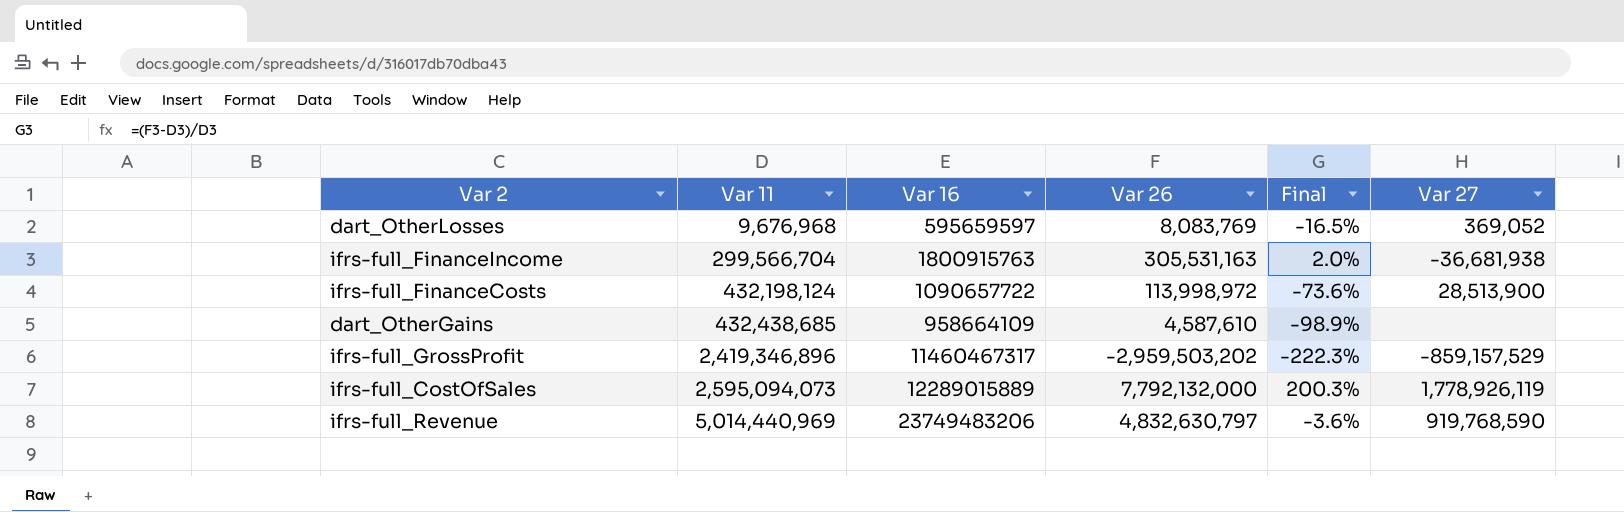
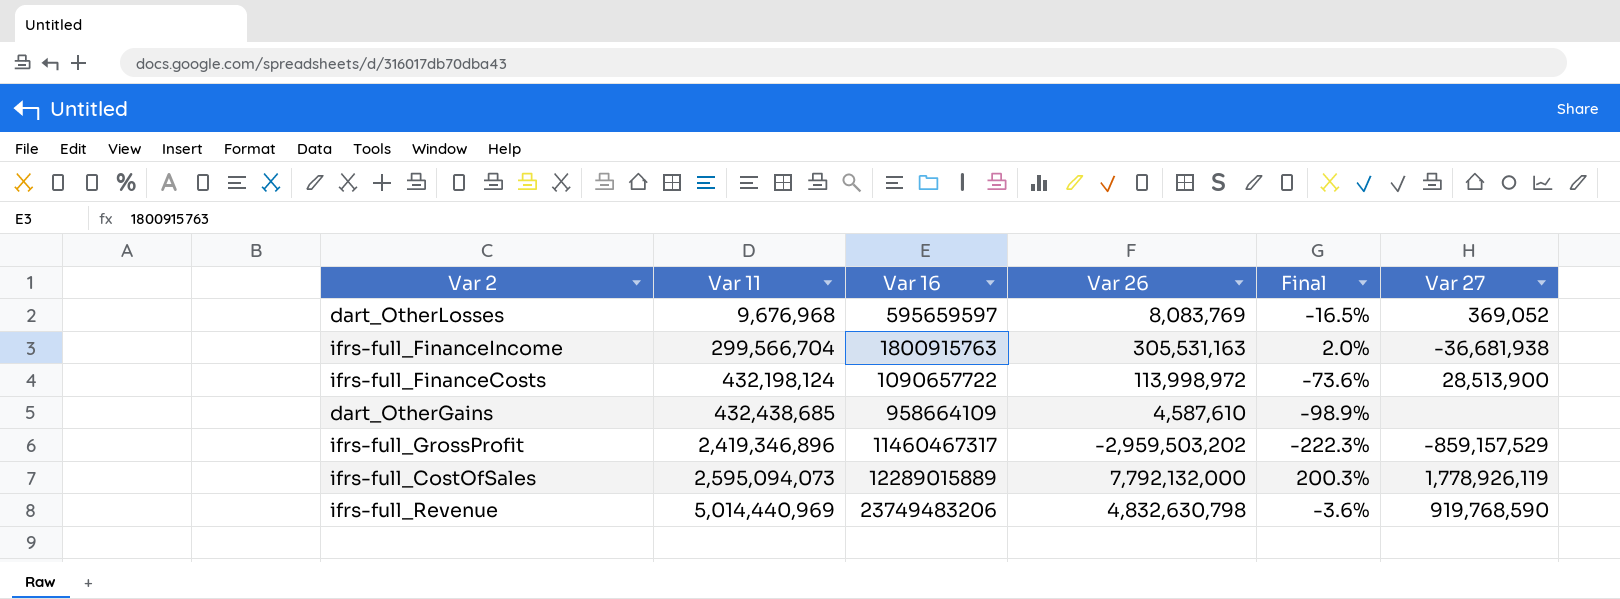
ifrs-full_Revenue | Var 26: 4,832,630,797 -> 4,832,630,798

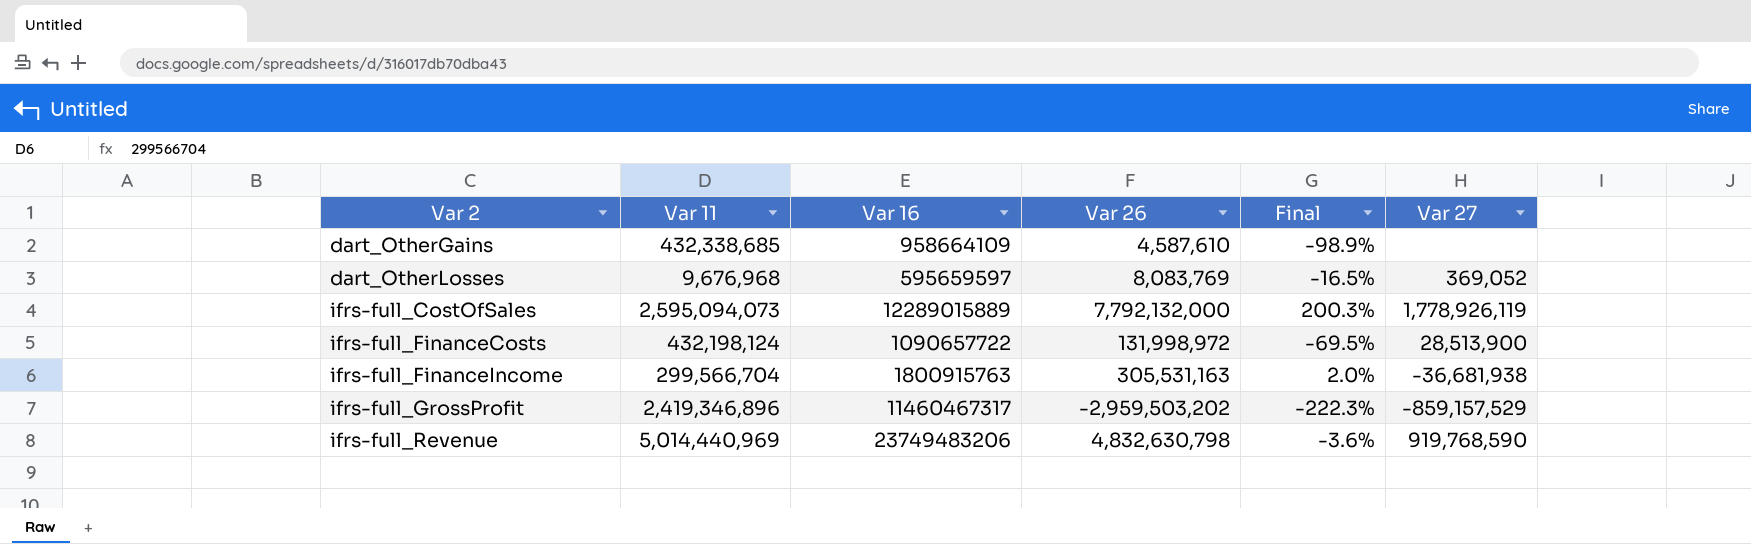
row order: Var 11 ascending -> Var 2 ascending
dart_OtherGains | Var 11: 432,438,685 -> 432,338,685
ifrs-full_FinanceCosts | Var 26: 113,998,972 -> 131,998,972
ifrs-full_FinanceCosts | Final: -73.6% -> -69.5%

